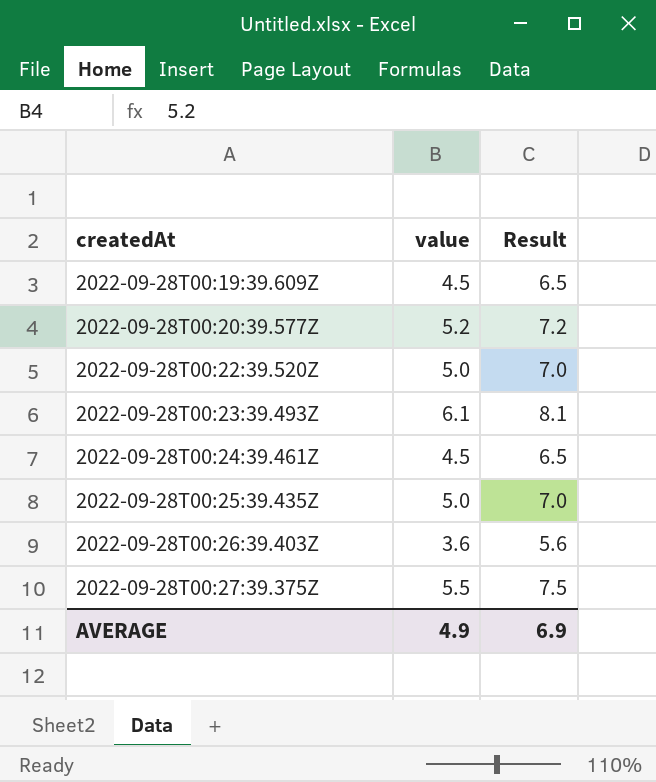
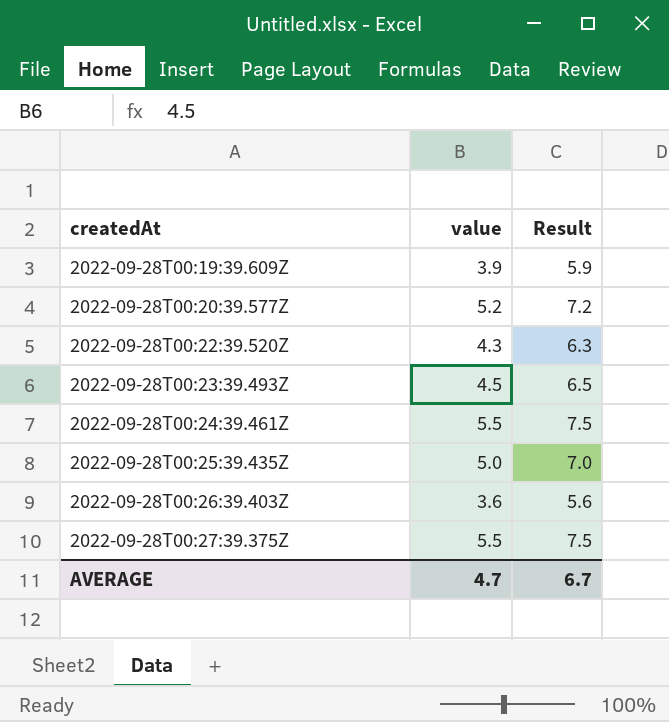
2022-09-28T00:19:39.609Z | value: 4.5 -> 3.9
2022-09-28T00:19:39.609Z | Result: 6.5 -> 5.9
2022-09-28T00:22:39.520Z | value: 5.0 -> 4.3
2022-09-28T00:22:39.520Z | Result: 7.0 -> 6.3
2022-09-28T00:23:39.493Z | value: 6.1 -> 4.5
2022-09-28T00:23:39.493Z | Result: 8.1 -> 6.5
2022-09-28T00:24:39.461Z | value: 4.5 -> 5.5
2022-09-28T00:24:39.461Z | Result: 6.5 -> 7.5
AVERAGE | value: 4.9 -> 4.7
AVERAGE | Result: 6.9 -> 6.7

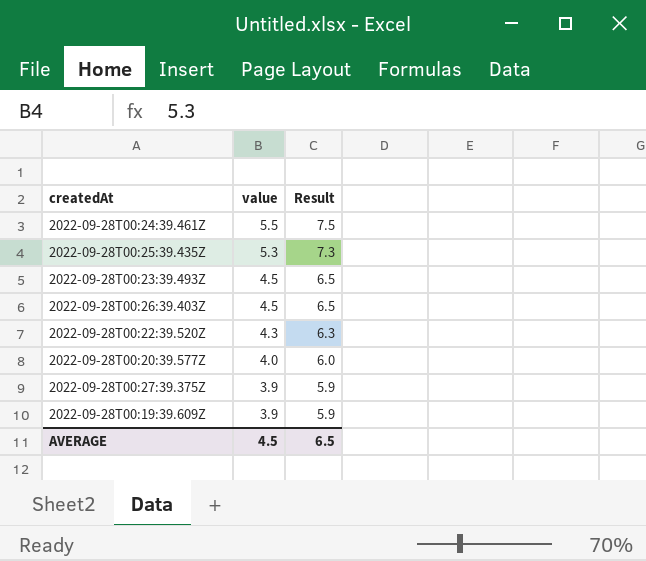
row order: createdAt ascending -> value descending
2022-09-28T00:25:39.435Z | value: 5.0 -> 5.3
2022-09-28T00:25:39.435Z | Result: 7.0 -> 7.3
2022-09-28T00:26:39.403Z | value: 3.6 -> 4.5
2022-09-28T00:26:39.403Z | Result: 5.6 -> 6.5
2022-09-28T00:20:39.577Z | value: 5.2 -> 4.0
2022-09-28T00:20:39.577Z | Result: 7.2 -> 6.0
2022-09-28T00:27:39.375Z | value: 5.5 -> 3.9
2022-09-28T00:27:39.375Z | Result: 7.5 -> 5.9
AVERAGE | value: 4.7 -> 4.5
AVERAGE | Result: 6.7 -> 6.5

